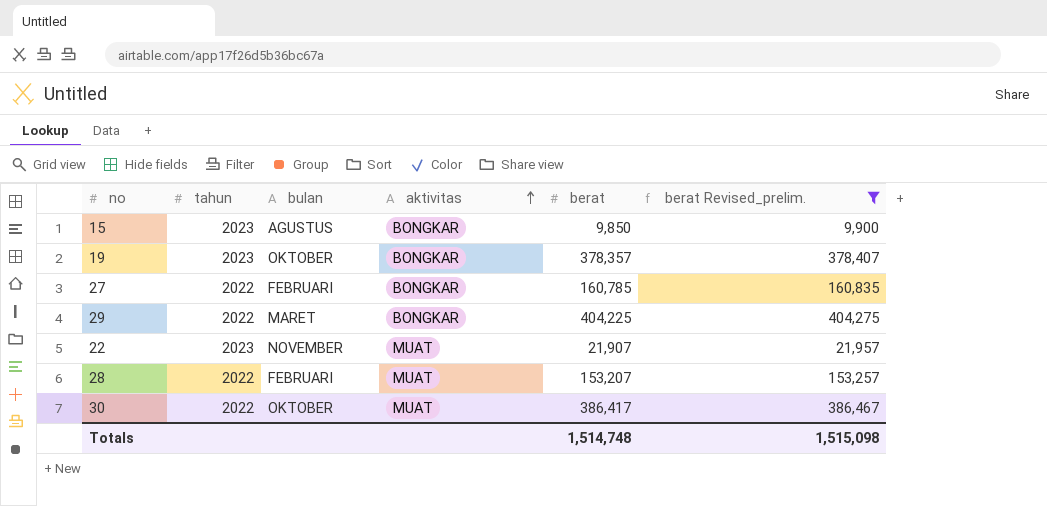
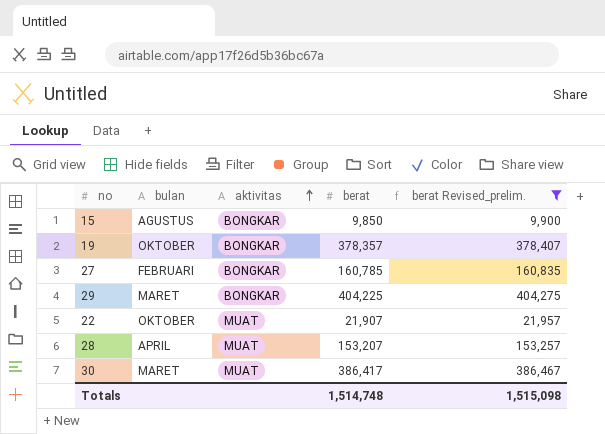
column tahun | position: 2 -> none
22 | bulan: NOVEMBER -> OKTOBER
28 | bulan: FEBRUARI -> APRIL
30 | bulan: OKTOBER -> MARET

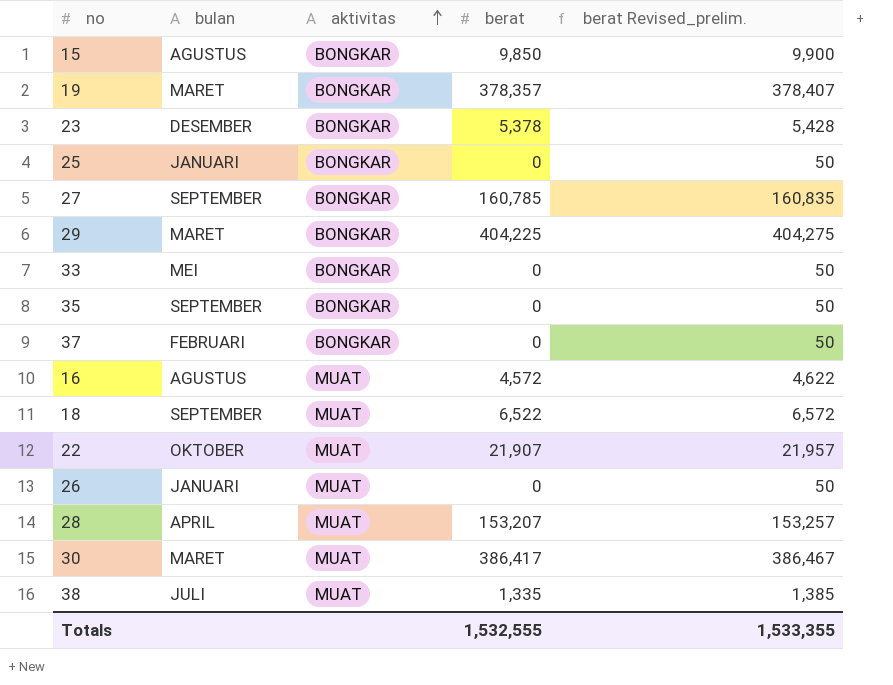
filter: berat Revised_prelim. >= 9,900 -> none
19 | bulan: OKTOBER -> MARET
27 | bulan: FEBRUARI -> SEPTEMBER
Totals | berat: 1,514,748 -> 1,532,555
Totals | berat Revised_prelim.: 1,515,098 -> 1,533,355

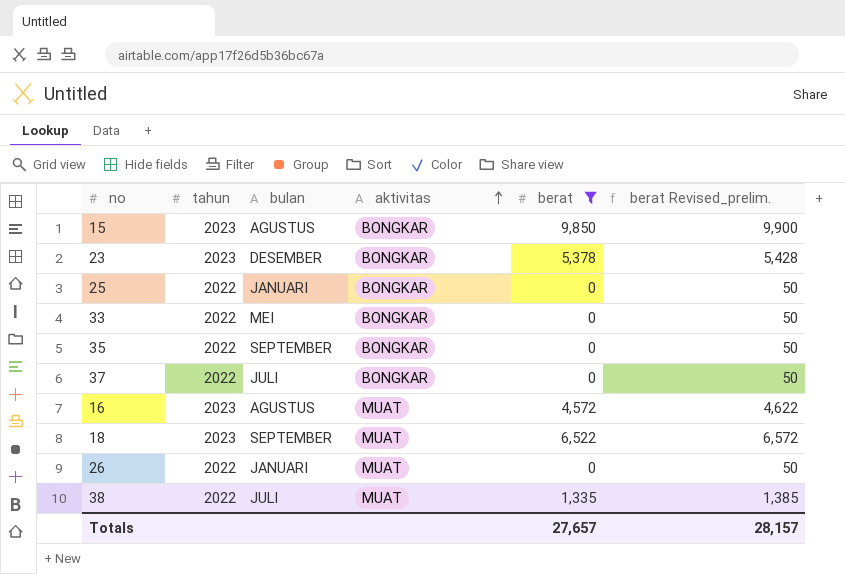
filter: none -> berat <= 9,850
column tahun | position: none -> 2
37 | bulan: FEBRUARI -> JULI
Totals | berat: 1,532,555 -> 27,657
Totals | berat Revised_prelim.: 1,533,355 -> 28,157

